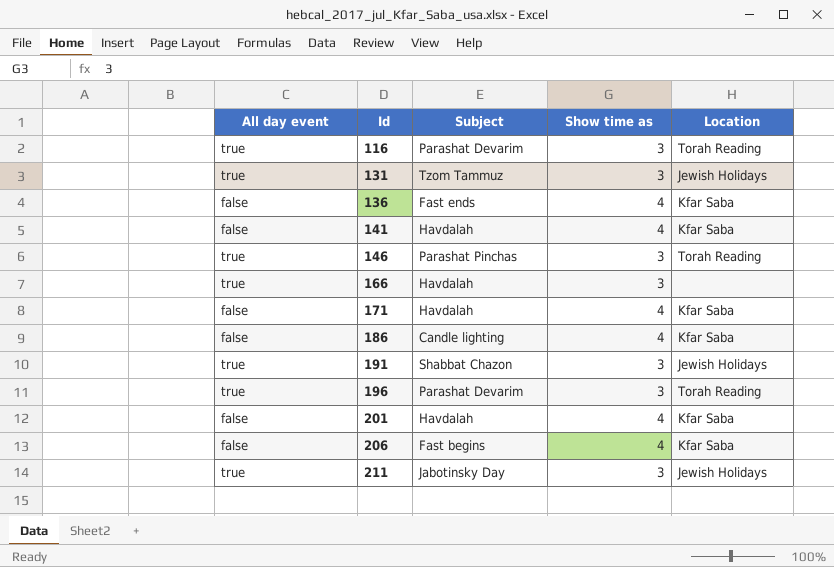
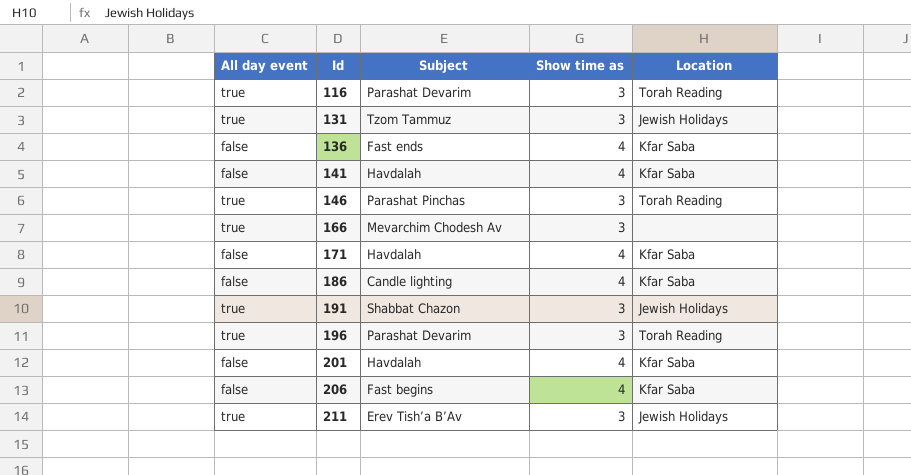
166 | Subject: Havdalah -> Mevarchim Chodesh Av
211 | Subject: Jabotinsky Day -> Erev Tish’a B’Av

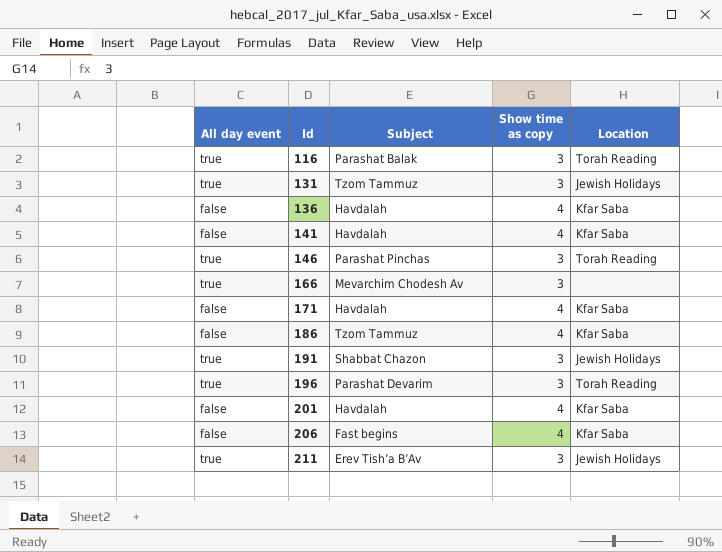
column name: Show time as -> Show time as copy
116 | Subject: Parashat Devarim -> Parashat Balak
136 | Subject: Fast ends -> Havdalah
186 | Subject: Candle lighting -> Tzom Tammuz

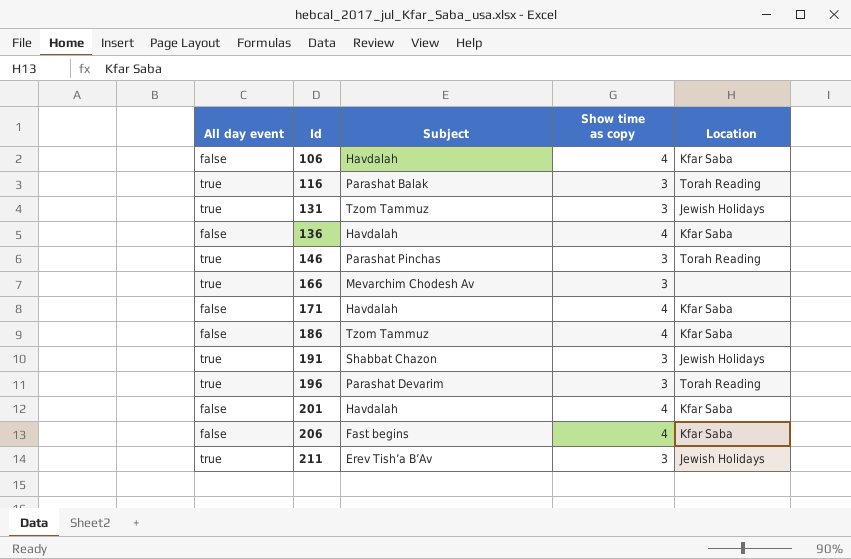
row 141: false | Havdalah | 4 | Kfar Saba -> none
row 106: none -> false | Havdalah | 4 | Kfar Saba

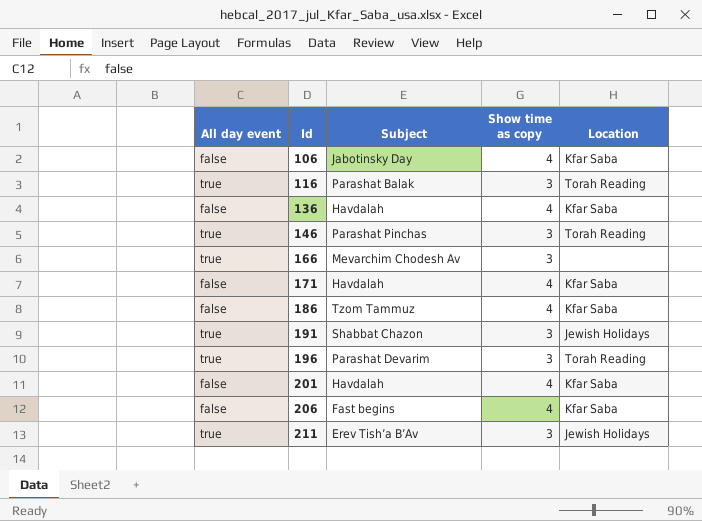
row 131: true | Tzom Tammuz | 3 | Jewish Holidays -> none
106 | Subject: Havdalah -> Jabotinsky Day

